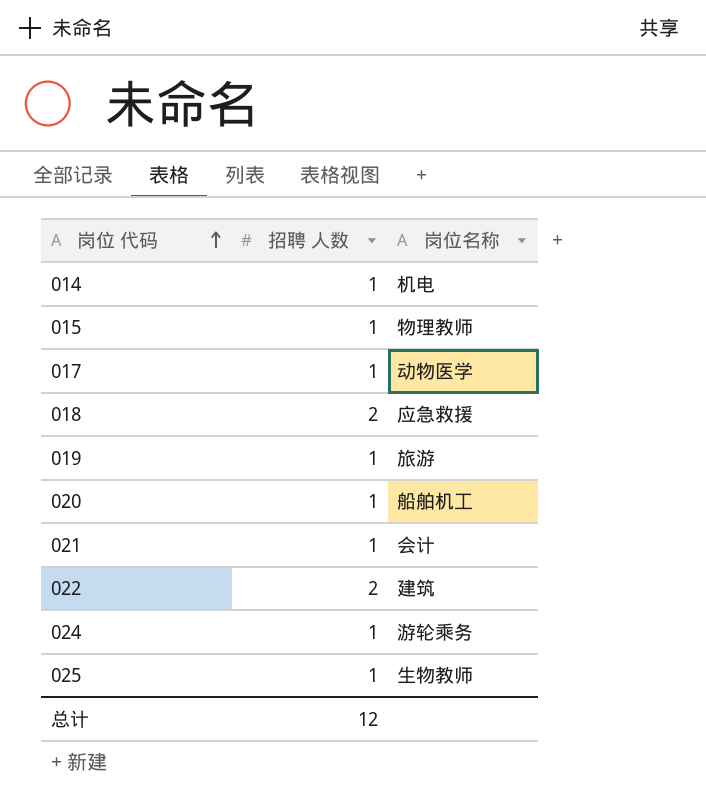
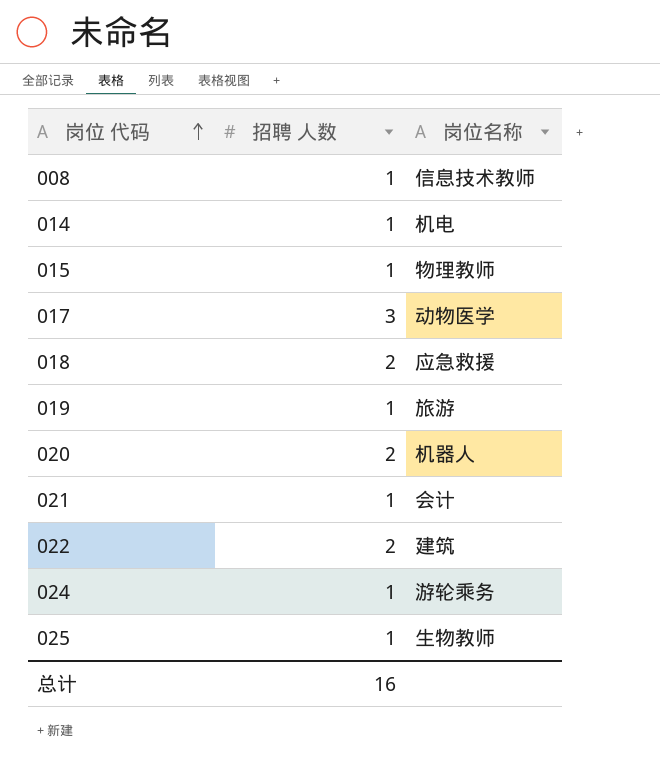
row 008: none -> 1 | 信息技术教师
017 | 招聘 人数: 1 -> 3
020 | 招聘 人数: 1 -> 2
020 | 岗位名称: 船舶机工 -> 机器人
总计 | 招聘 人数: 12 -> 16

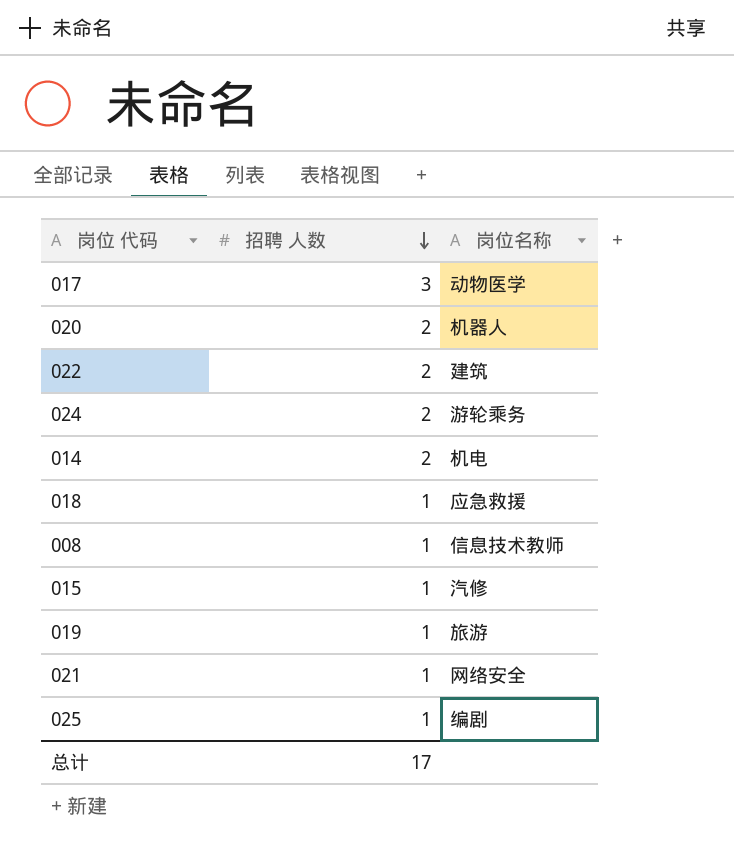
row order: 岗位 代码 ascending -> 招聘 人数 descending
024 | 招聘 人数: 1 -> 2
014 | 招聘 人数: 1 -> 2
018 | 招聘 人数: 2 -> 1
015 | 岗位名称: 物理教师 -> 汽修
021 | 岗位名称: 会计 -> 网络安全
025 | 岗位名称: 生物教师 -> 编剧
总计 | 招聘 人数: 16 -> 17

